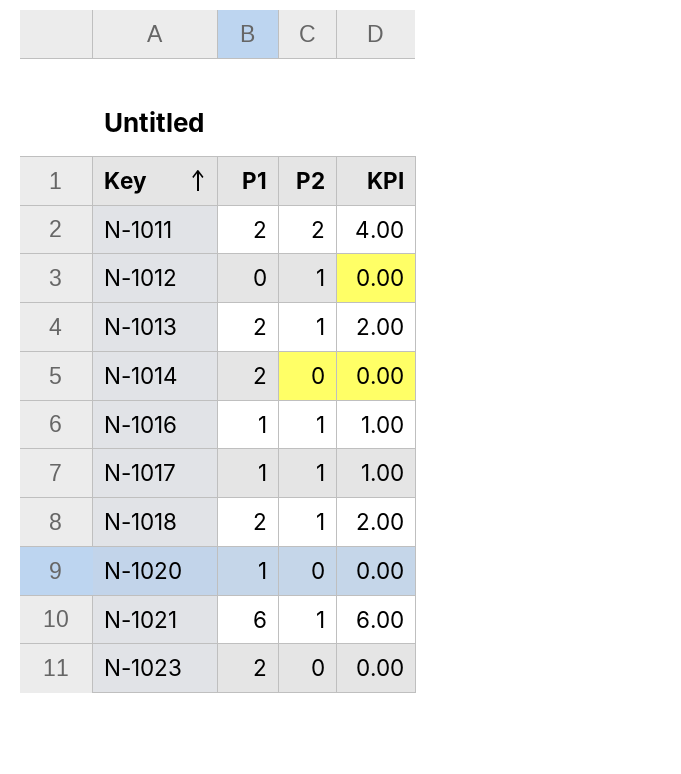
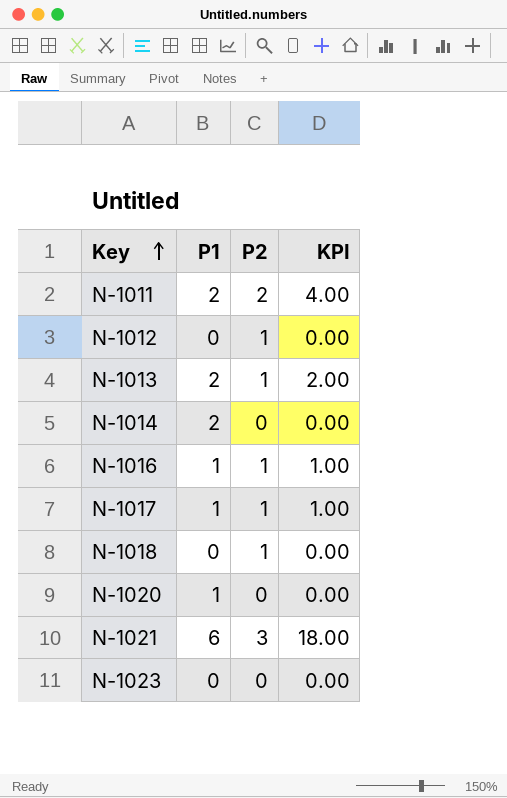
N-1018 | P1: 2 -> 0
N-1018 | KPI: 2.00 -> 0.00
N-1021 | P2: 1 -> 3
N-1021 | KPI: 6.00 -> 18.00
N-1023 | P1: 2 -> 0

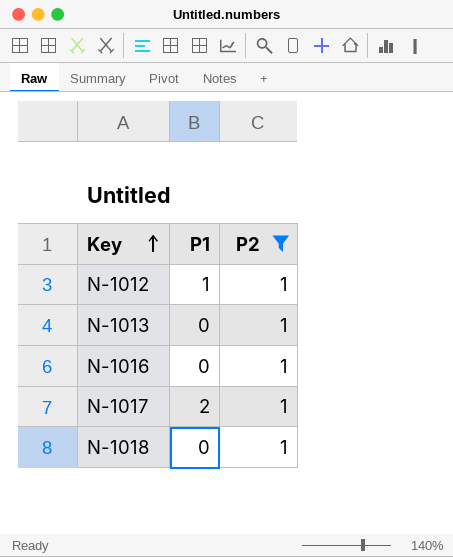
filter: none -> P2 = 1
column KPI | formula: [P1] * [P2] -> none
N-1012 | P1: 0 -> 1
N-1013 | P1: 2 -> 0
N-1016 | P1: 1 -> 0
N-1017 | P1: 1 -> 2

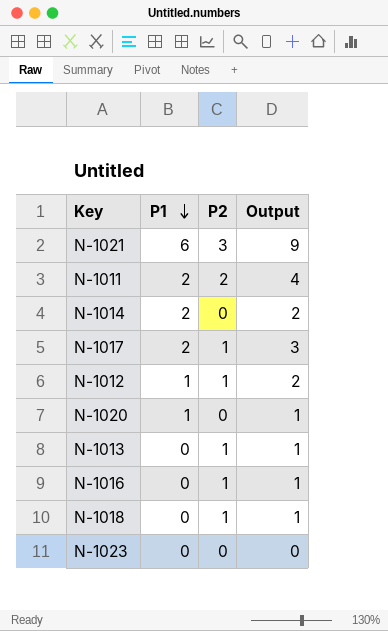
filter: P2 = 1 -> none
row order: Key ascending -> P1 descending
column Output | formula: none -> [P1] + [P2]

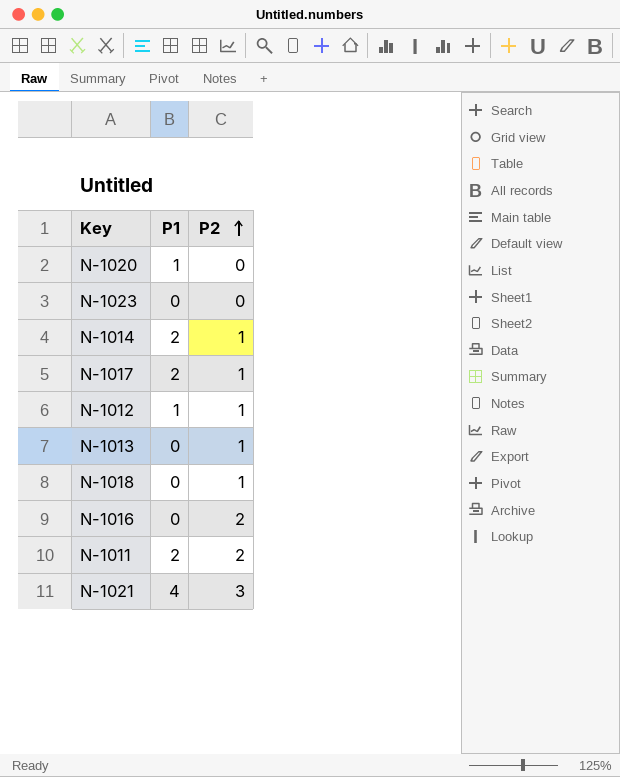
row order: P1 descending -> P2 ascending
column Output | formula: [P1] + [P2] -> none
N-1014 | P2: 0 -> 1
N-1016 | P2: 1 -> 2
N-1021 | P1: 6 -> 4

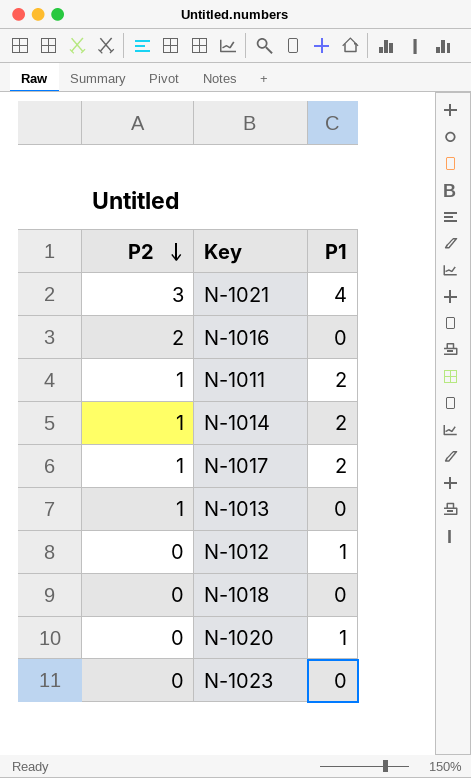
row order: P2 ascending -> P2 descending
column P2 | position: 3 -> 1
N-1011 | P2: 2 -> 1
N-1012 | P2: 1 -> 0
N-1018 | P2: 1 -> 0

